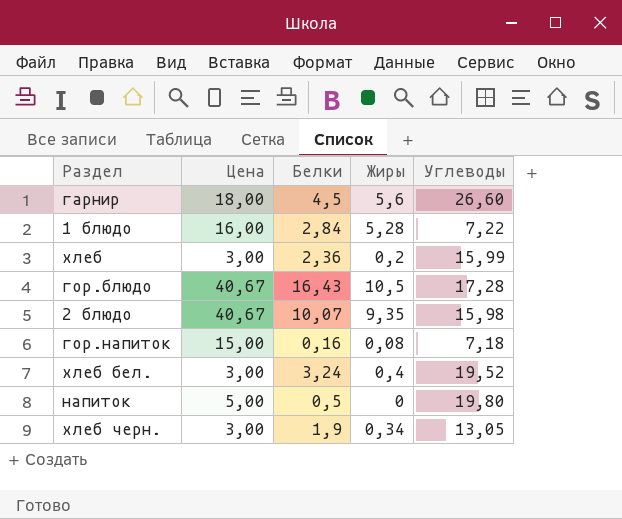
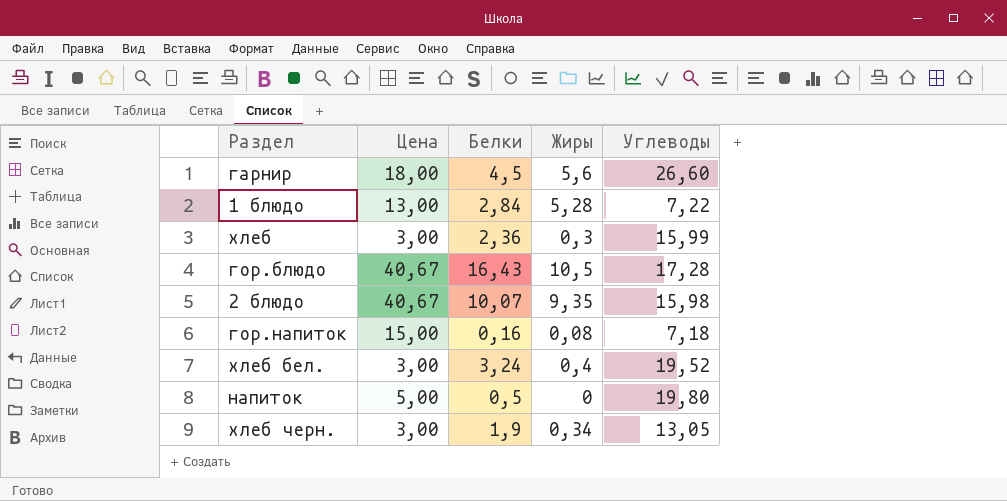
1 блюдо | Цена: 16,00 -> 13,00
хлеб | Жиры: 0,2 -> 0,3

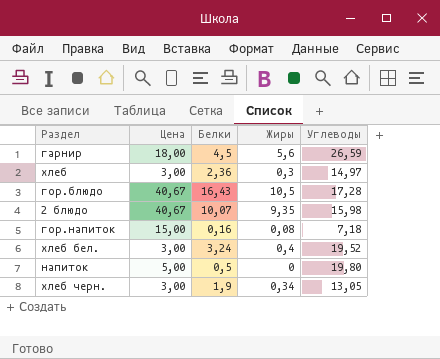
row 1 блюдо: 13,00 | 2,84 | 5,28 | 7,22 -> none
гарнир | Углеводы: 26,60 -> 26,59
хлеб | Углеводы: 15,99 -> 14,97

